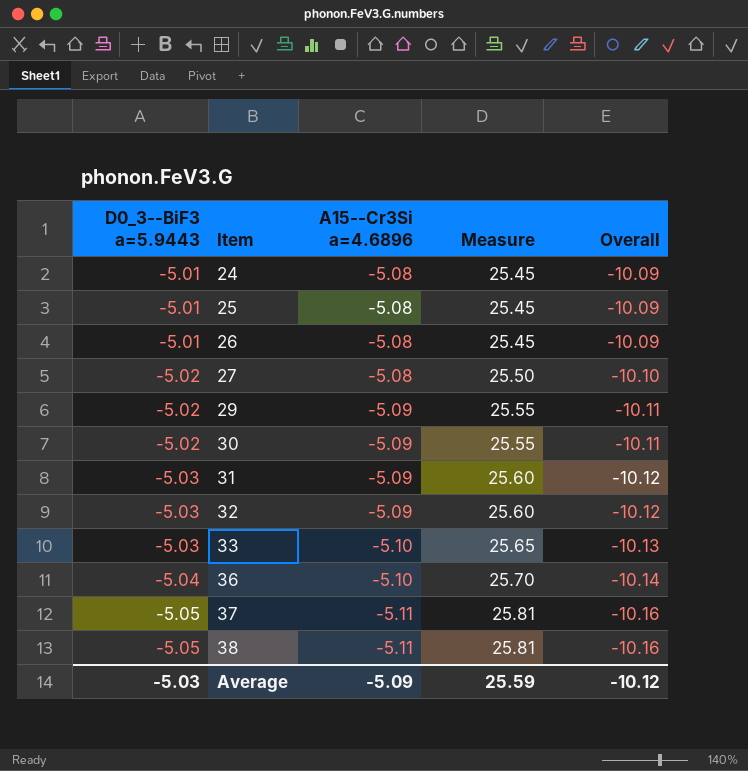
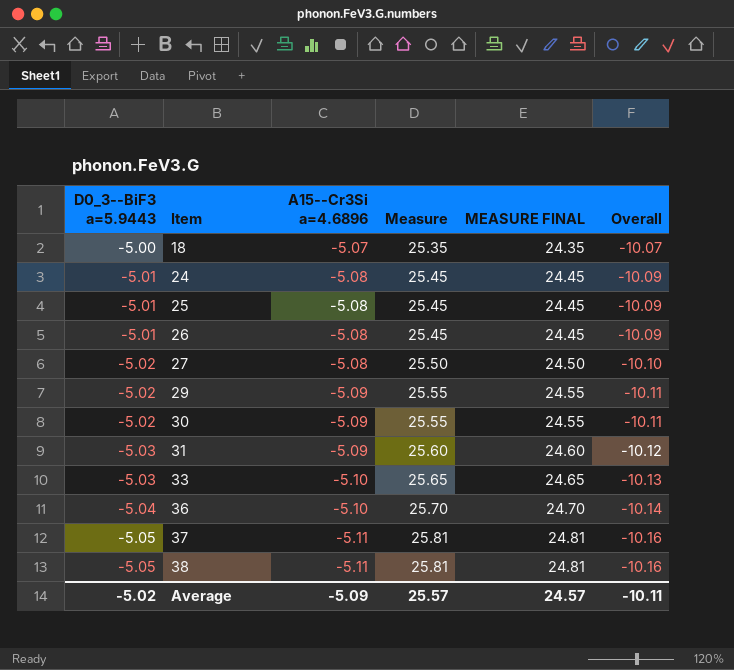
column MEASURE FINAL | formula: none -> [Measure] - 1
row 32: -5.03 | -5.09 | 25.60 | -10.12 -> none
row 18: none -> -5.00 | -5.07 | 25.35 | 24.35 | -10.07
Average | D0_3--BiF3 a=5.9443: -5.03 -> -5.02
Average | Measure: 25.59 -> 25.57
Average | Overall: -10.12 -> -10.11

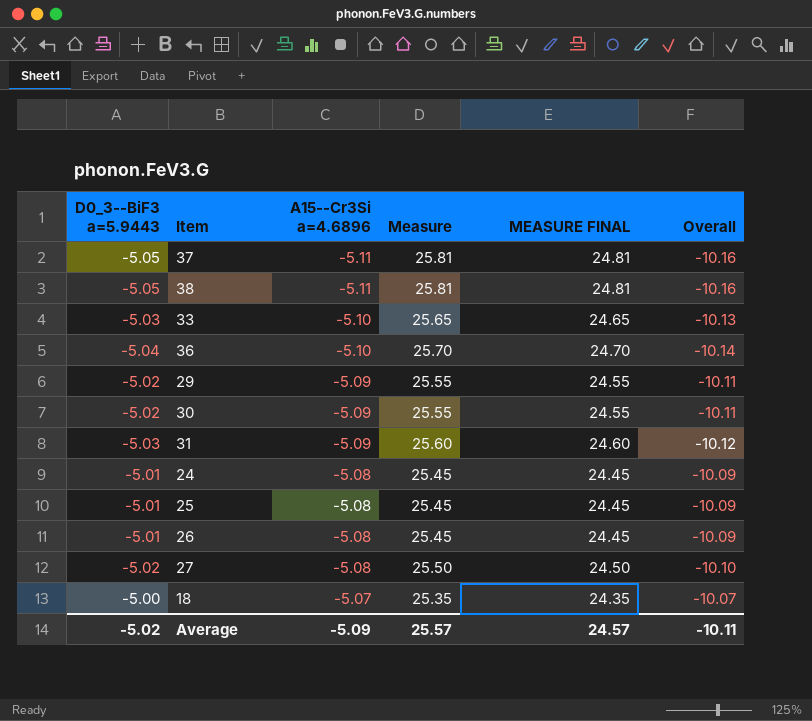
row order: D0_3--BiF3 a=5.9443 descending -> A15--Cr3Si a=4.6896 ascending

